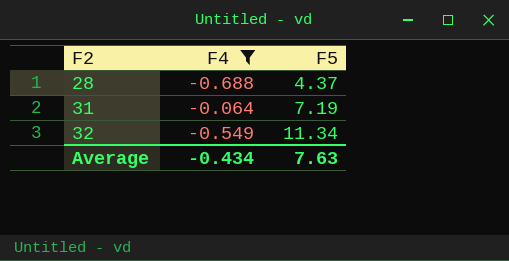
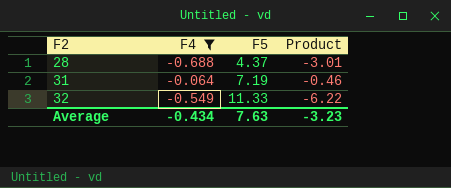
column Product | formula: none -> [F4] * [F5]
32 | F5: 11.34 -> 11.33

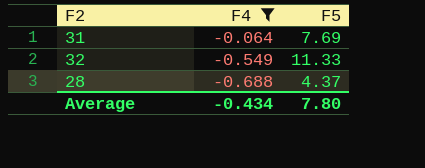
row order: F2 ascending -> F4 descending
column Product | formula: [F4] * [F5] -> none
31 | F5: 7.19 -> 7.69
Average | F5: 7.63 -> 7.80

